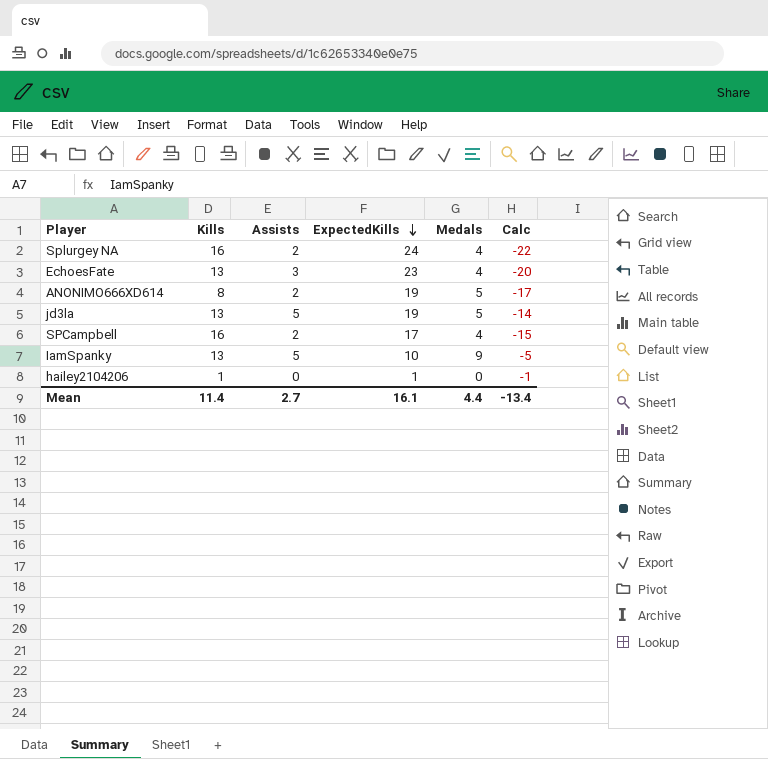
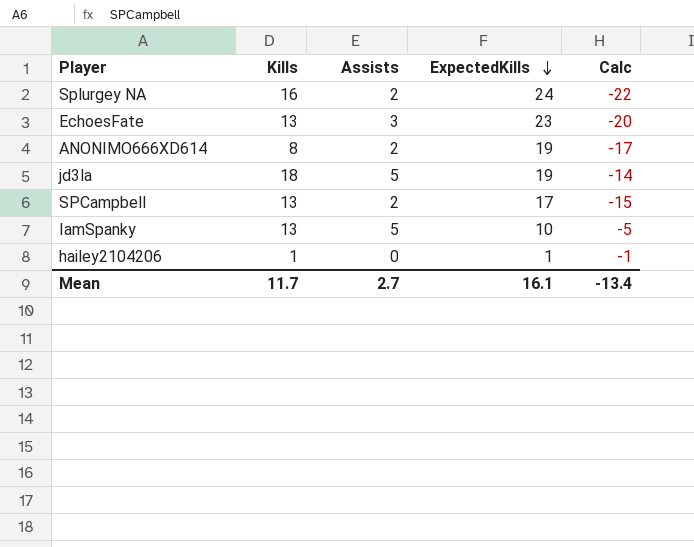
column Medals | position: 5 -> none
jd3la | Kills: 13 -> 18
SPCampbell | Kills: 16 -> 13
Mean | Kills: 11.4 -> 11.7

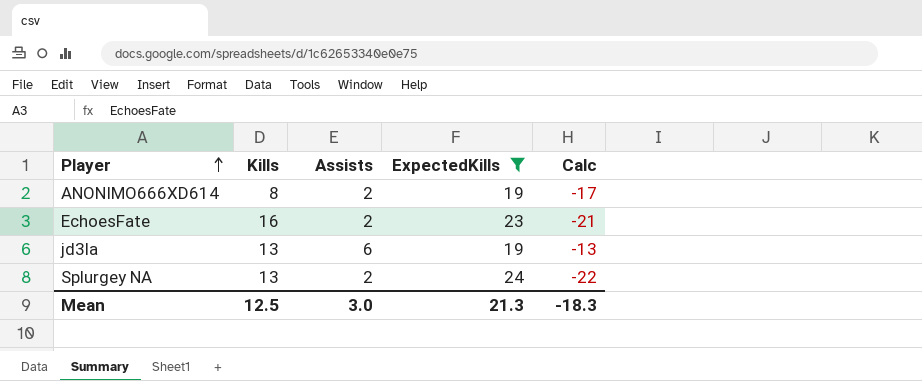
filter: none -> ExpectedKills >= 19
row order: ExpectedKills descending -> Player ascending
EchoesFate | Kills: 13 -> 16
EchoesFate | Assists: 3 -> 2
EchoesFate | Calc: -20 -> -21
jd3la | Kills: 18 -> 13
jd3la | Assists: 5 -> 6
jd3la | Calc: -14 -> -13
Splurgey NA | Kills: 16 -> 13
Mean | Kills: 11.7 -> 12.5
Mean | Assists: 2.7 -> 3.0
Mean | ExpectedKills: 16.1 -> 21.3
Mean | Calc: -13.4 -> -18.3

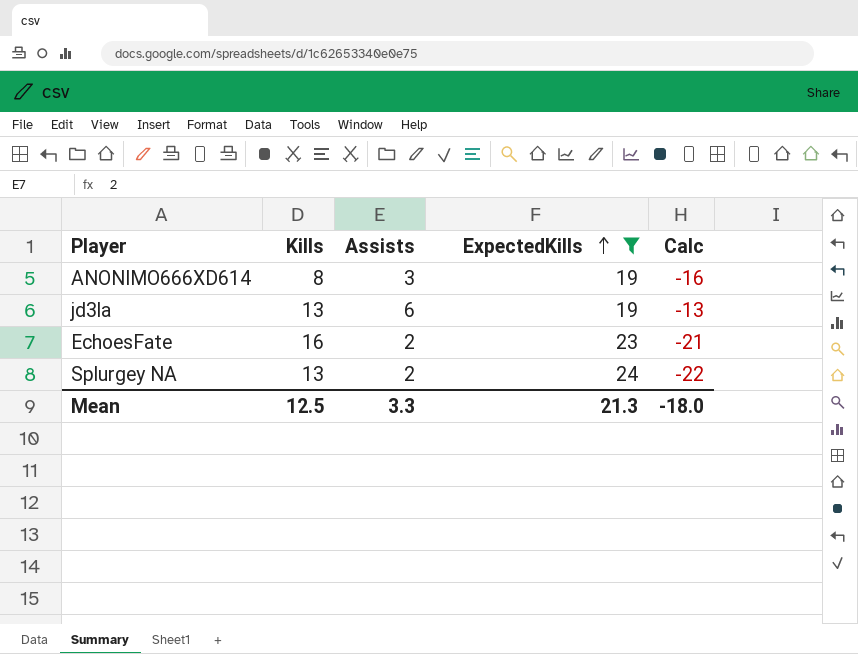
row order: Player ascending -> ExpectedKills ascending
ANONIMO666XD614 | Assists: 2 -> 3
ANONIMO666XD614 | Calc: -17 -> -16
Mean | Assists: 3.0 -> 3.3
Mean | Calc: -18.3 -> -18.0

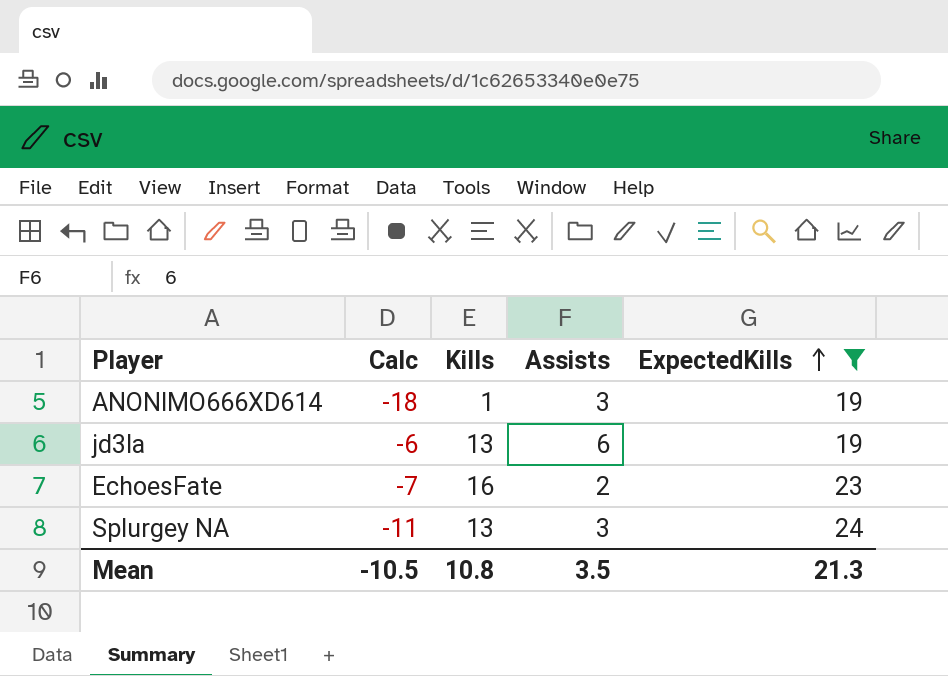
column Calc | formula: [Assists] - [ExpectedKills] -> [Kills] - [ExpectedKills]
column Calc | position: 5 -> 2
ANONIMO666XD614 | Kills: 8 -> 1
Splurgey NA | Assists: 2 -> 3
Mean | Calc: -18.0 -> -10.5
Mean | Kills: 12.5 -> 10.8
Mean | Assists: 3.3 -> 3.5

